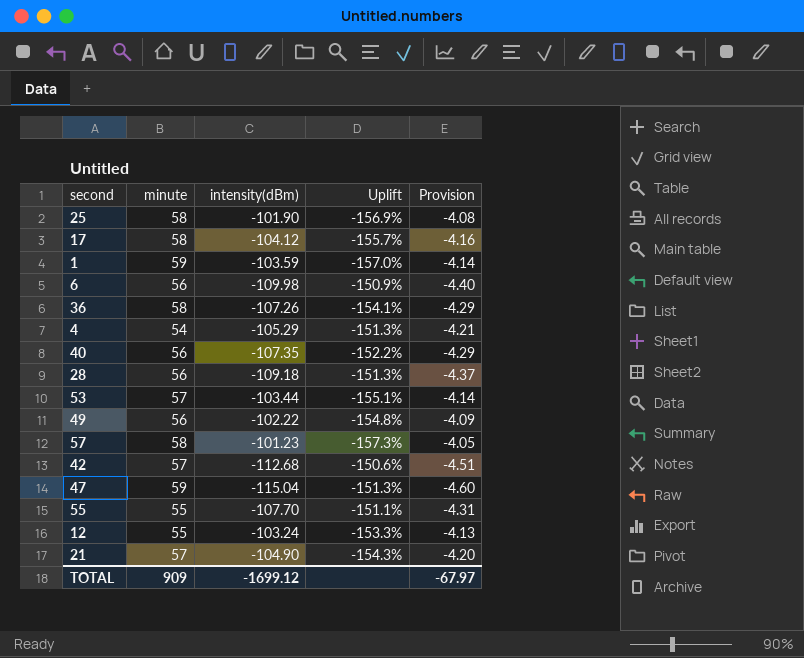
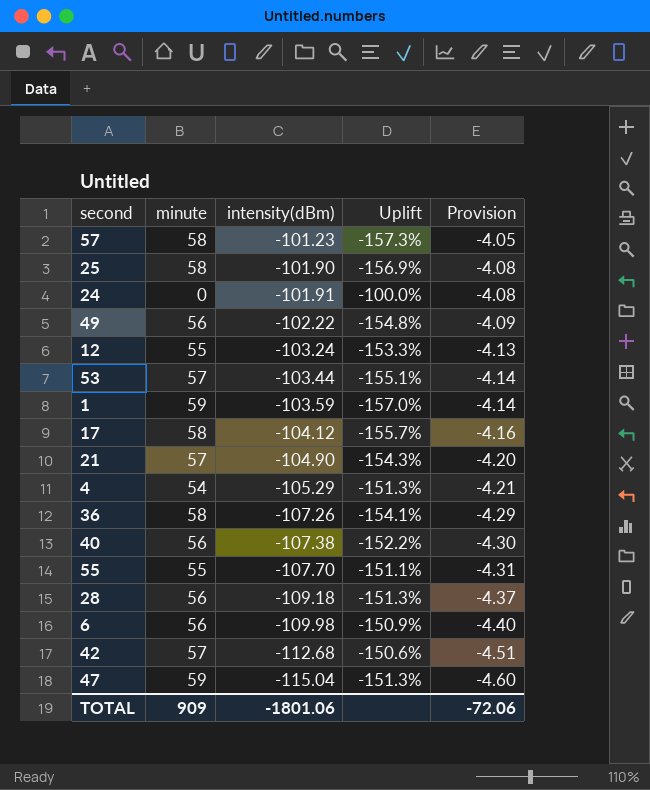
row order: none -> intensity(dBm) descending
row 24: none -> 0 | -101.91 | -100.0% | -4.08
40 | intensity(dBm): -107.35 -> -107.38
40 | Provision: -4.29 -> -4.30
TOTAL | intensity(dBm): -1699.12 -> -1801.06
TOTAL | Provision: -67.97 -> -72.06

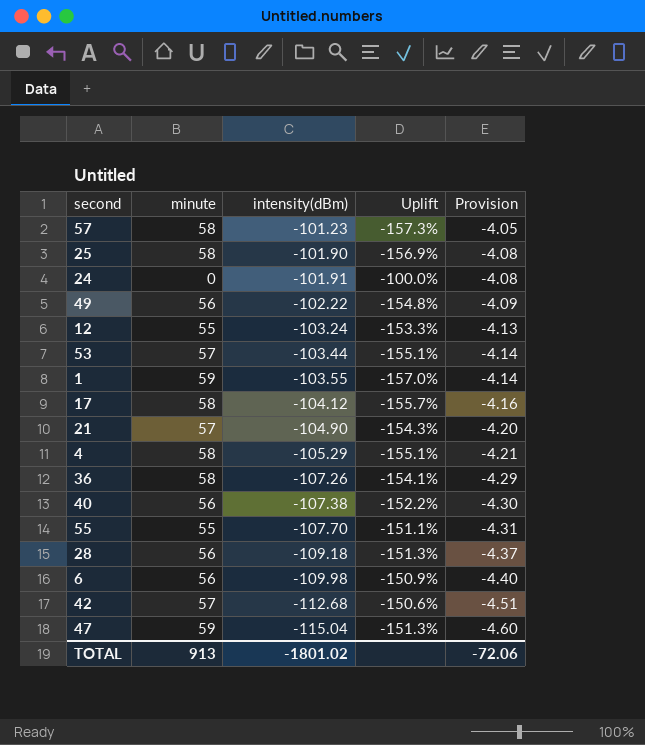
1 | intensity(dBm): -103.59 -> -103.55
4 | minute: 54 -> 58
4 | Uplift: -151.3% -> -155.1%
TOTAL | minute: 909 -> 913
TOTAL | intensity(dBm): -1801.06 -> -1801.02

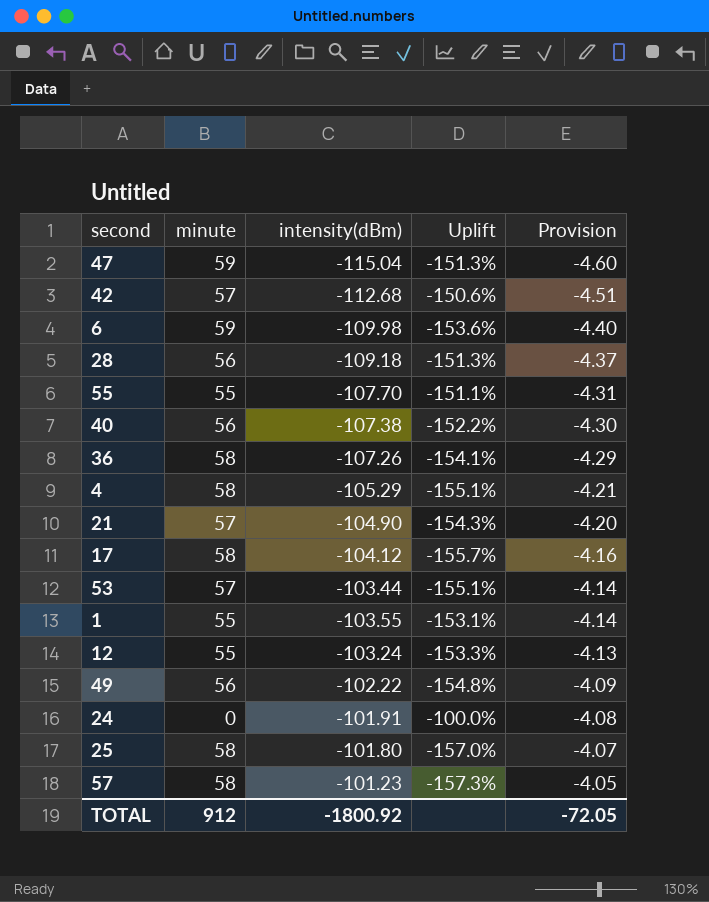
row order: intensity(dBm) descending -> Provision ascending
6 | minute: 56 -> 59
6 | Uplift: -150.9% -> -153.6%
1 | minute: 59 -> 55
1 | Uplift: -157.0% -> -153.1%
25 | intensity(dBm): -101.90 -> -101.80
25 | Uplift: -156.9% -> -157.0%
25 | Provision: -4.08 -> -4.07
TOTAL | minute: 913 -> 912
TOTAL | intensity(dBm): -1801.02 -> -1800.92
TOTAL | Provision: -72.06 -> -72.05

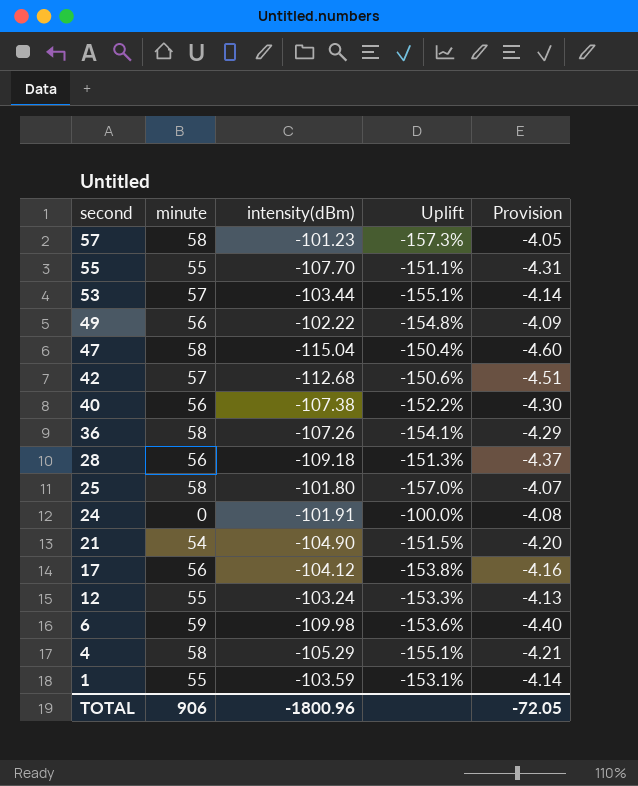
row order: Provision ascending -> second descending
47 | minute: 59 -> 58
47 | Uplift: -151.3% -> -150.4%
21 | minute: 57 -> 54
21 | Uplift: -154.3% -> -151.5%
17 | minute: 58 -> 56
17 | Uplift: -155.7% -> -153.8%
1 | intensity(dBm): -103.55 -> -103.59
TOTAL | minute: 912 -> 906
TOTAL | intensity(dBm): -1800.92 -> -1800.96

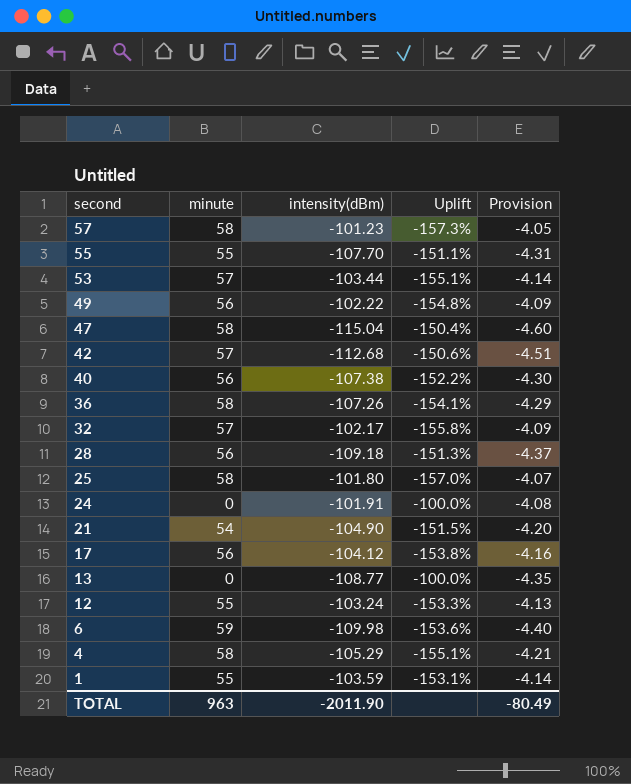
row 32: none -> 57 | -102.17 | -155.8% | -4.09
row 13: none -> 0 | -108.77 | -100.0% | -4.35
TOTAL | minute: 906 -> 963
TOTAL | intensity(dBm): -1800.96 -> -2011.90
TOTAL | Provision: -72.05 -> -80.49

